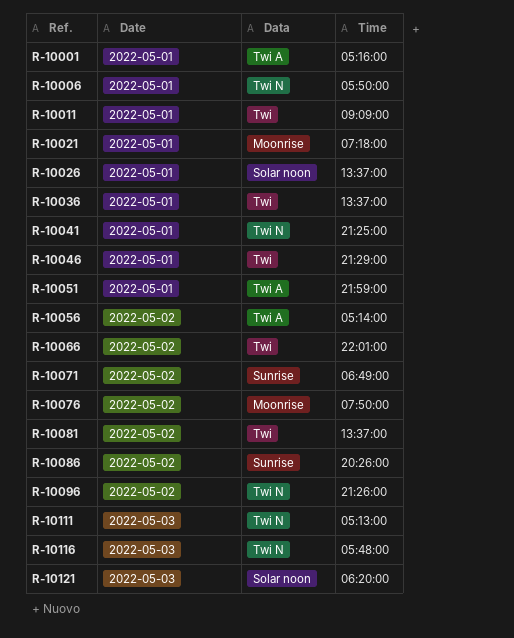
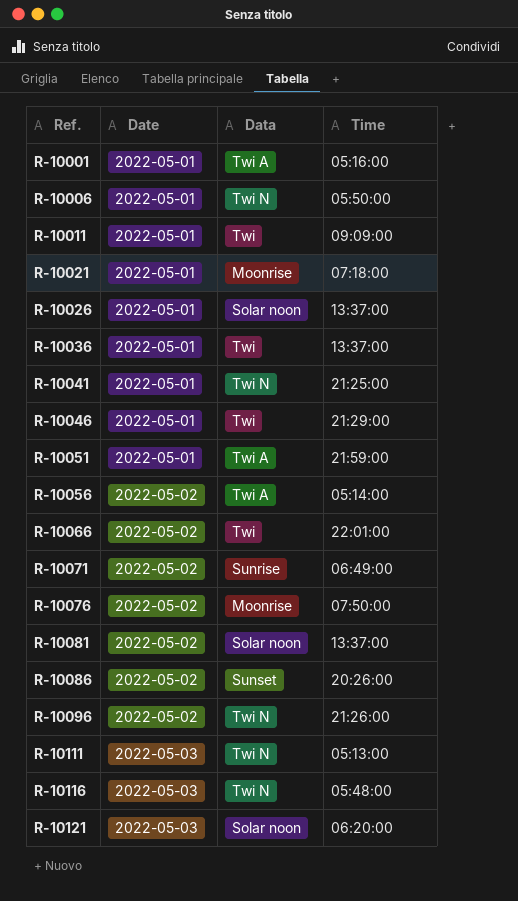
R-10081 | Data: Twi -> Solar noon
R-10086 | Data: Sunrise -> Sunset

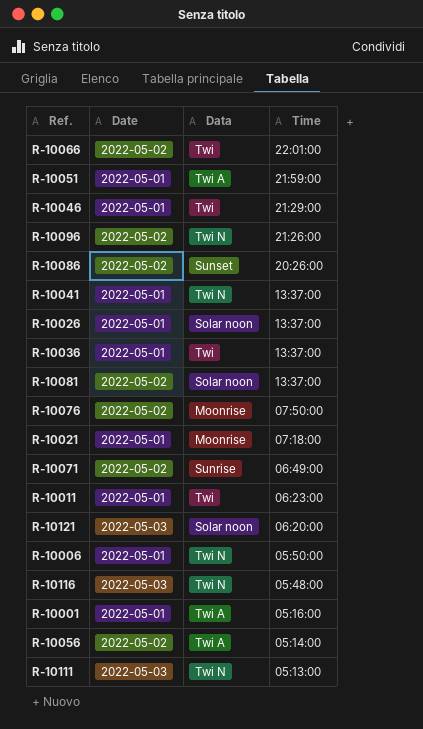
row order: Ref. ascending -> Time descending
R-10041 | Time: 21:25:00 -> 13:37:00
R-10011 | Time: 09:09:00 -> 06:23:00

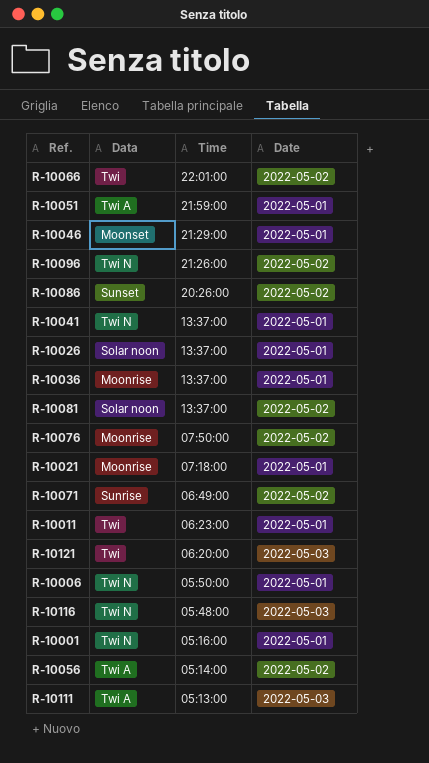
column Date | position: 2 -> 4
R-10046 | Data: Twi -> Moonset
R-10036 | Data: Twi -> Moonrise
R-10121 | Data: Solar noon -> Twi
R-10001 | Data: Twi A -> Twi N
R-10111 | Data: Twi N -> Twi A

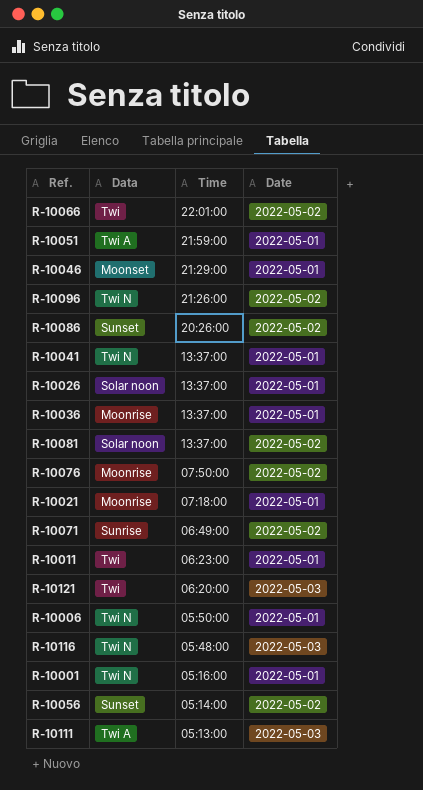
R-10056 | Data: Twi A -> Sunset

